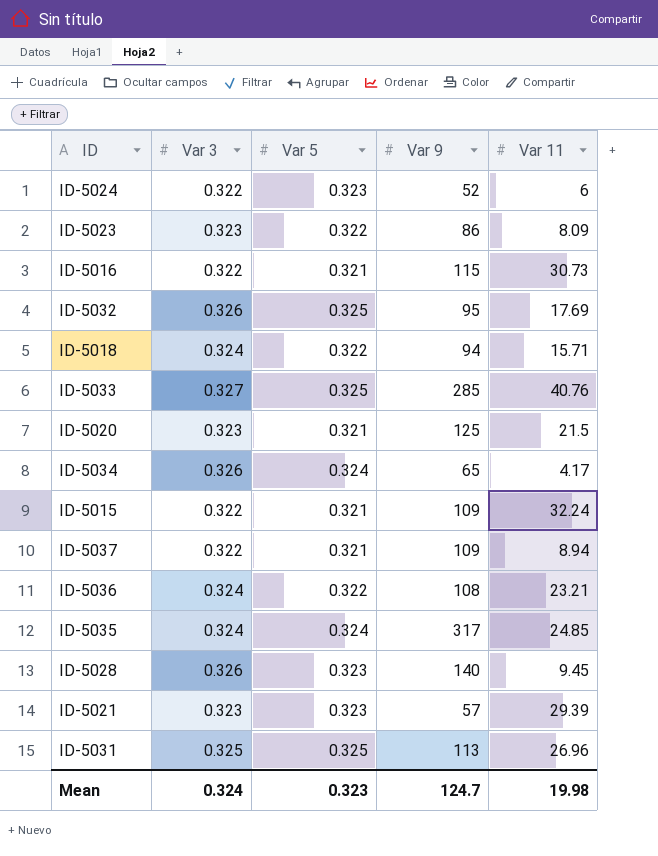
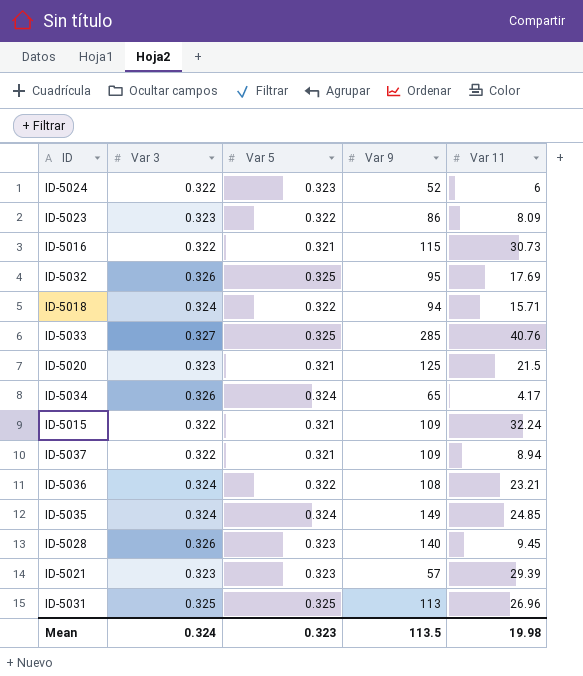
ID-5035 | Var 9: 317 -> 149
Mean | Var 9: 124.7 -> 113.5

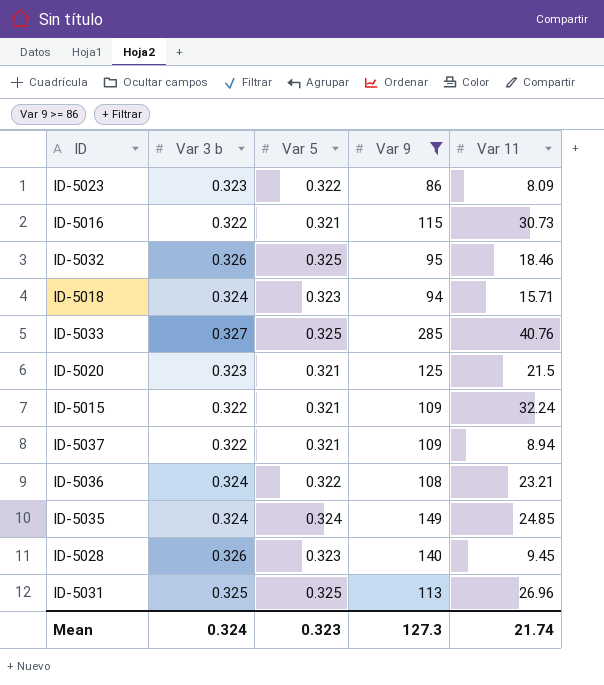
filter: none -> Var 9 >= 86
column name: Var 3 -> Var 3 b
ID-5032 | Var 11: 17.69 -> 18.46
ID-5018 | Var 5: 0.322 -> 0.323
Mean | Var 9: 113.5 -> 127.3
Mean | Var 11: 19.98 -> 21.74

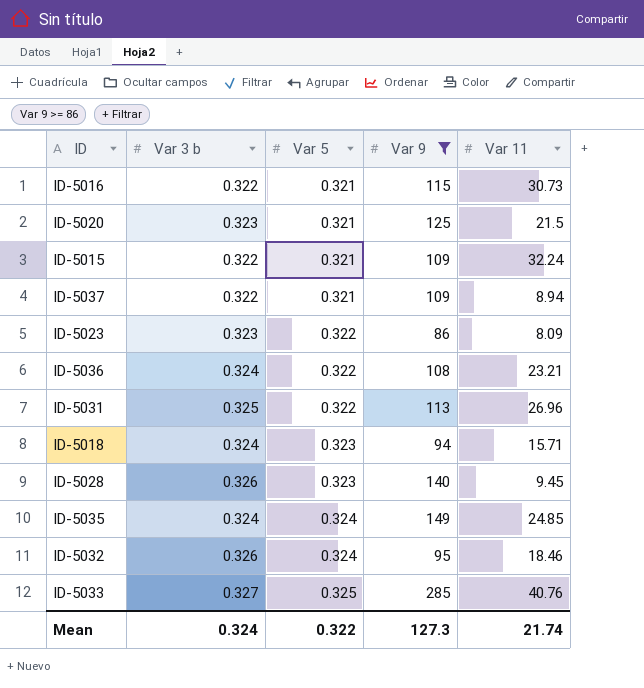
row order: none -> Var 5 ascending
ID-5031 | Var 5: 0.325 -> 0.322
ID-5032 | Var 5: 0.325 -> 0.324
Mean | Var 5: 0.323 -> 0.322

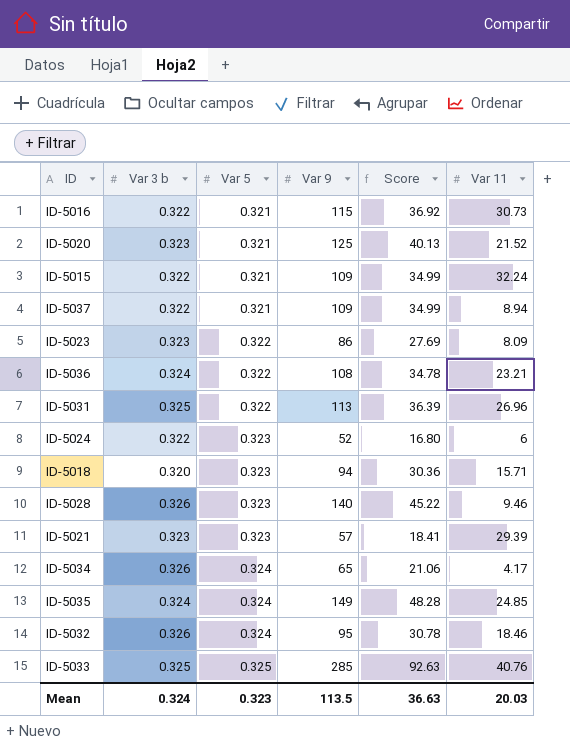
filter: Var 9 >= 86 -> none
column Score | formula: none -> [Var 5] * [Var 9]
ID-5020 | Var 11: 21.5 -> 21.52
ID-5018 | Var 3 b: 0.324 -> 0.320
ID-5028 | Var 11: 9.45 -> 9.46
ID-5033 | Var 3 b: 0.327 -> 0.325
Mean | Var 5: 0.322 -> 0.323
Mean | Var 9: 127.3 -> 113.5
Mean | Var 11: 21.74 -> 20.03

